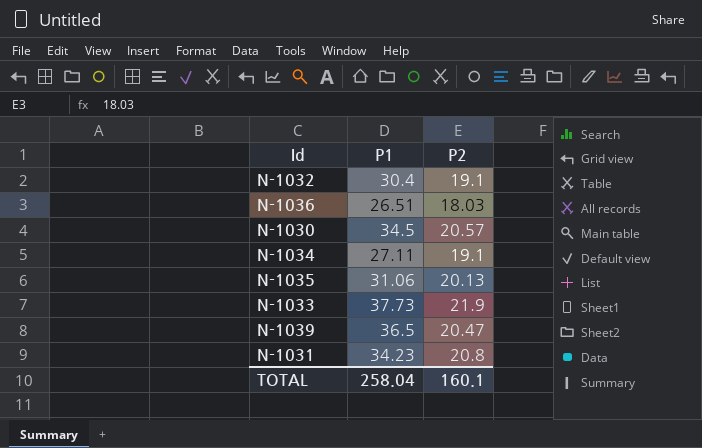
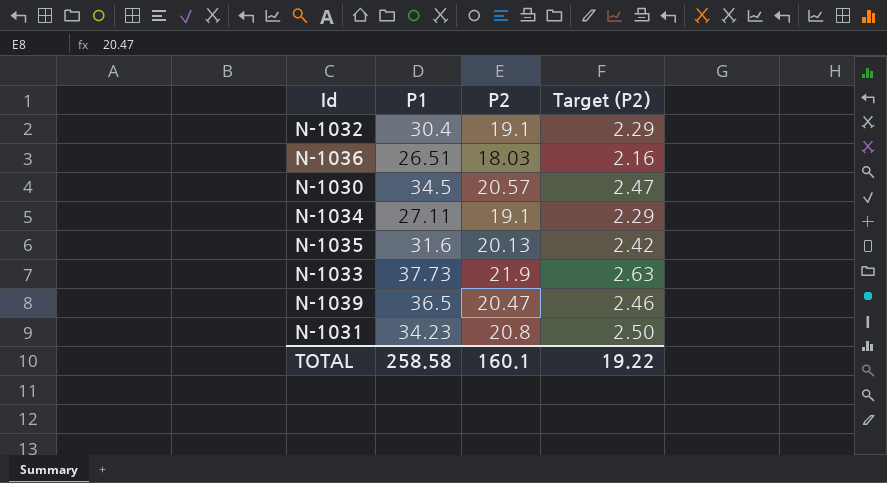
column Target (P2) | formula: none -> [P2] * 0.12
N-1035 | P1: 31.06 -> 31.6
TOTAL | P1: 258.04 -> 258.58

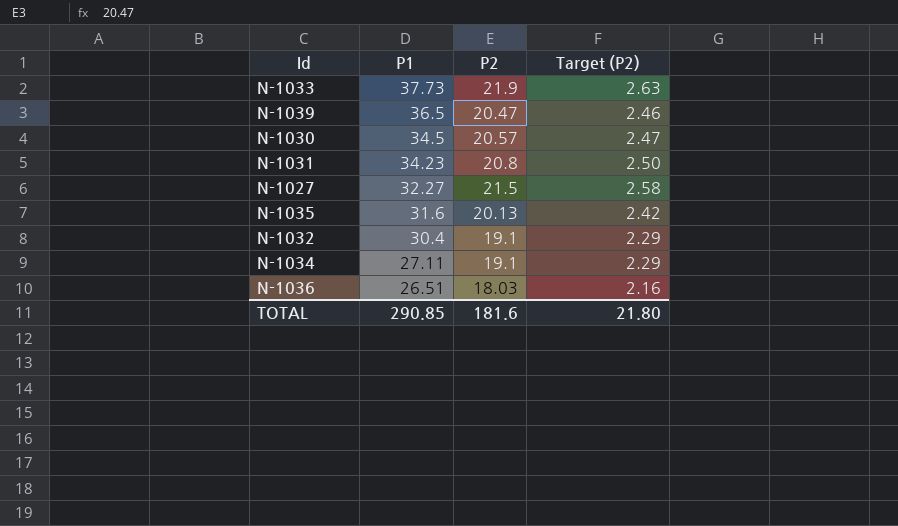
row order: none -> P1 descending
row N-1027: none -> 32.27 | 21.5 | 2.58
TOTAL | P1: 258.58 -> 290.85
TOTAL | P2: 160.1 -> 181.6
TOTAL | Target (P2): 19.22 -> 21.80

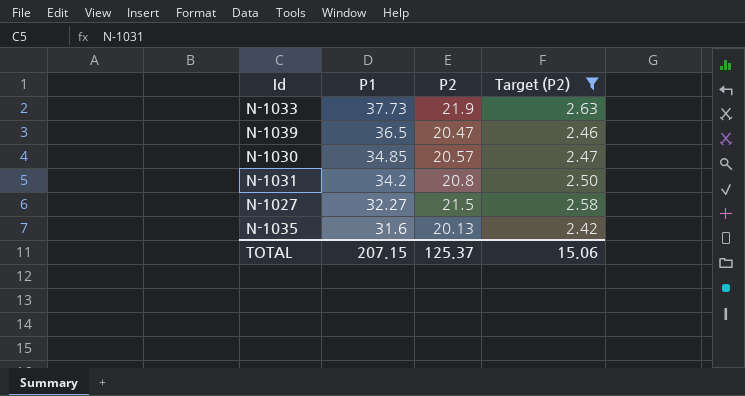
filter: none -> Target (P2) >= 2.42
N-1030 | P1: 34.5 -> 34.85
N-1031 | P1: 34.23 -> 34.2
TOTAL | P1: 290.85 -> 207.15
TOTAL | P2: 181.6 -> 125.37
TOTAL | Target (P2): 21.80 -> 15.06

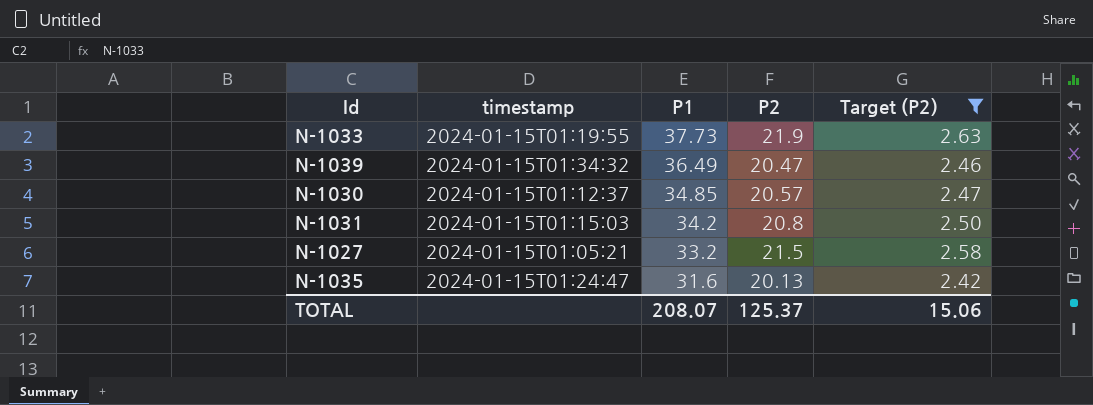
column timestamp | position: none -> 2
N-1039 | P1: 36.5 -> 36.49
N-1027 | P1: 32.27 -> 33.2
TOTAL | P1: 207.15 -> 208.07

